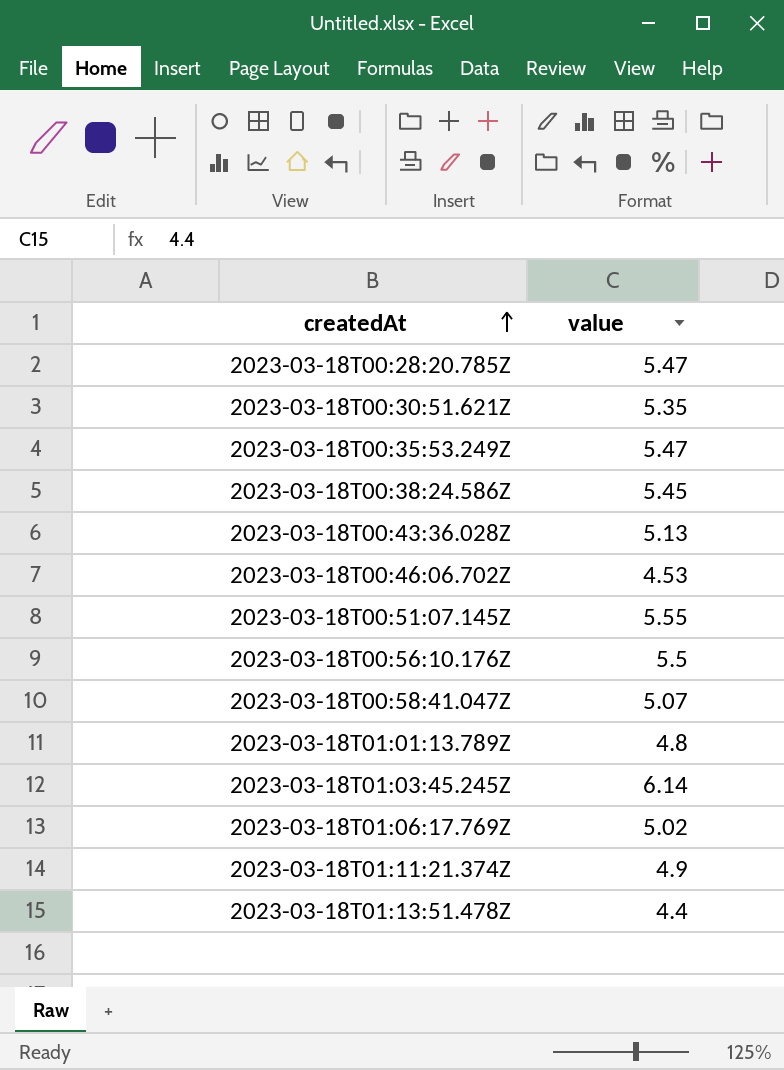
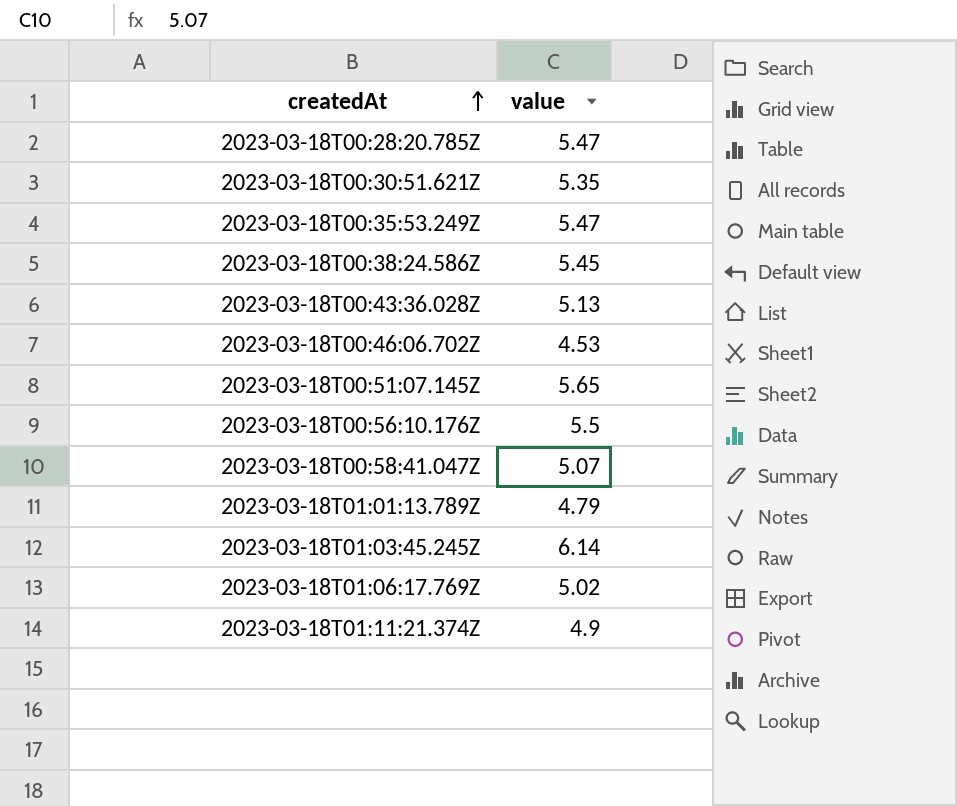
row 2023-03-18T01:13:51.478Z: 4.4 -> none
2023-03-18T00:51:07.145Z | value: 5.55 -> 5.65
2023-03-18T01:01:13.789Z | value: 4.8 -> 4.79

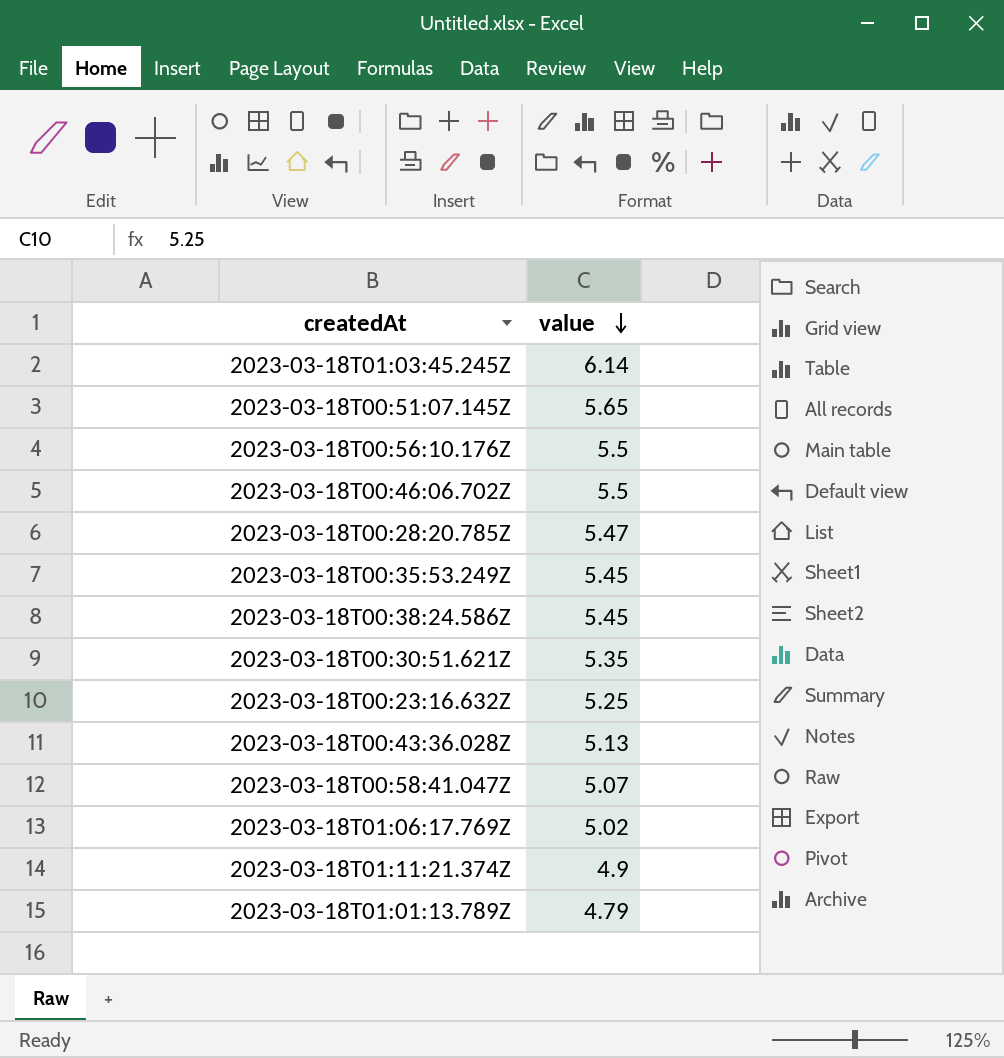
row order: createdAt ascending -> value descending
2023-03-18T00:46:06.702Z | value: 4.53 -> 5.5
2023-03-18T00:35:53.249Z | value: 5.47 -> 5.45
row 2023-03-18T00:23:16.632Z: none -> 5.25

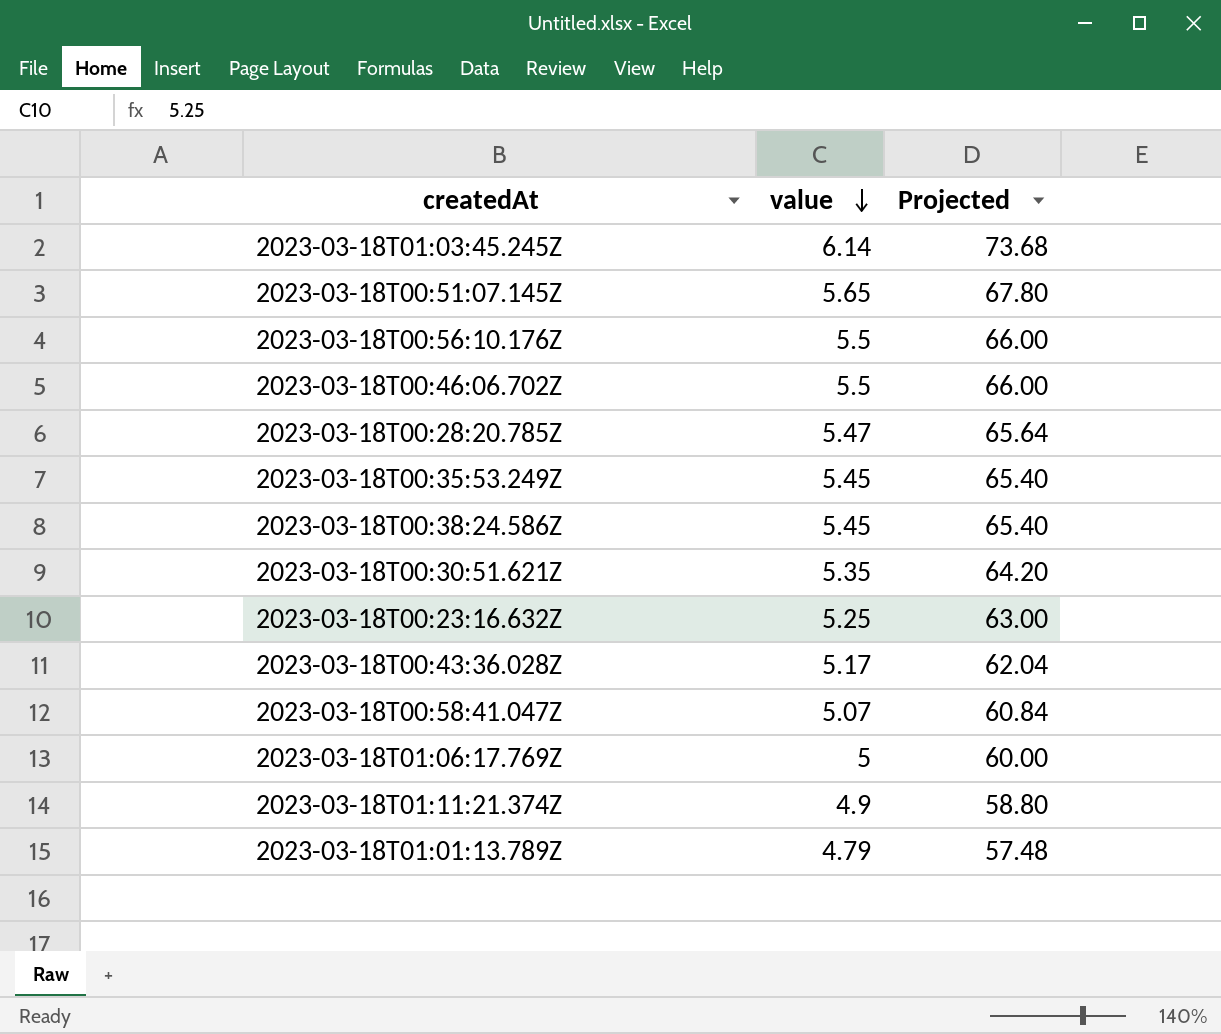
column Projected | formula: none -> [value] * 12
2023-03-18T00:43:36.028Z | value: 5.13 -> 5.17
2023-03-18T01:06:17.769Z | value: 5.02 -> 5

